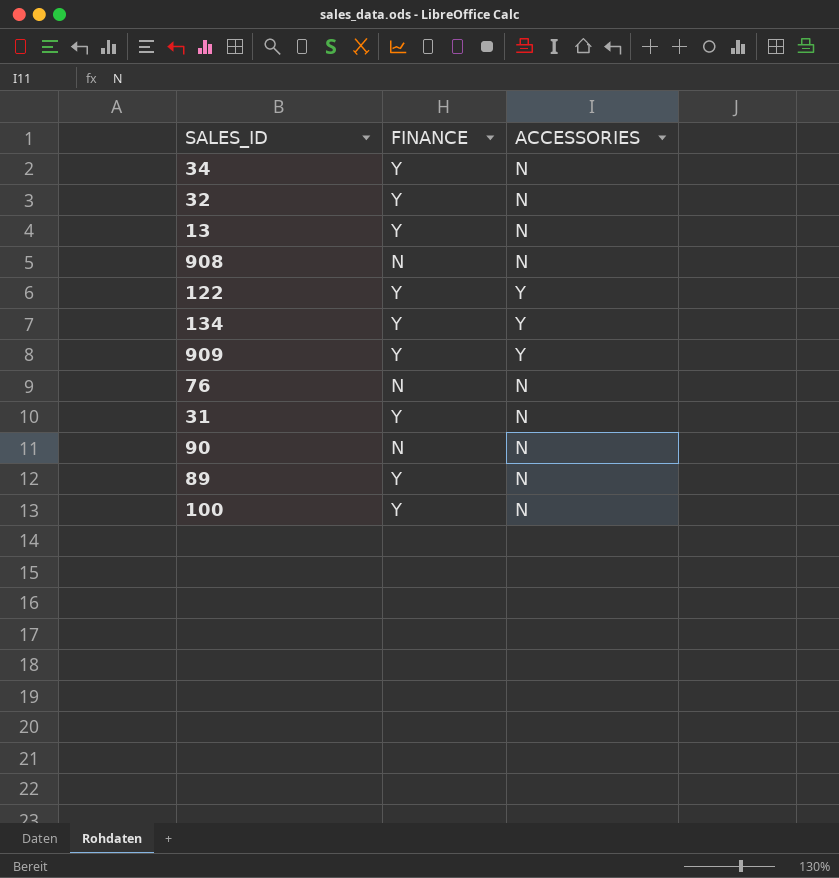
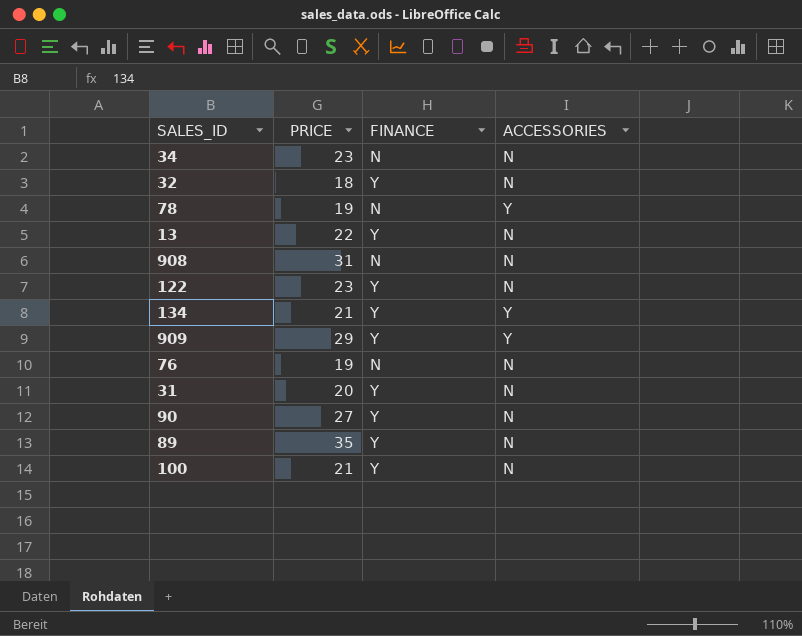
column PRICE | position: none -> 2
34 | FINANCE: Y -> N
row 78: none -> 19 | N | Y
122 | ACCESSORIES: Y -> N
90 | FINANCE: N -> Y

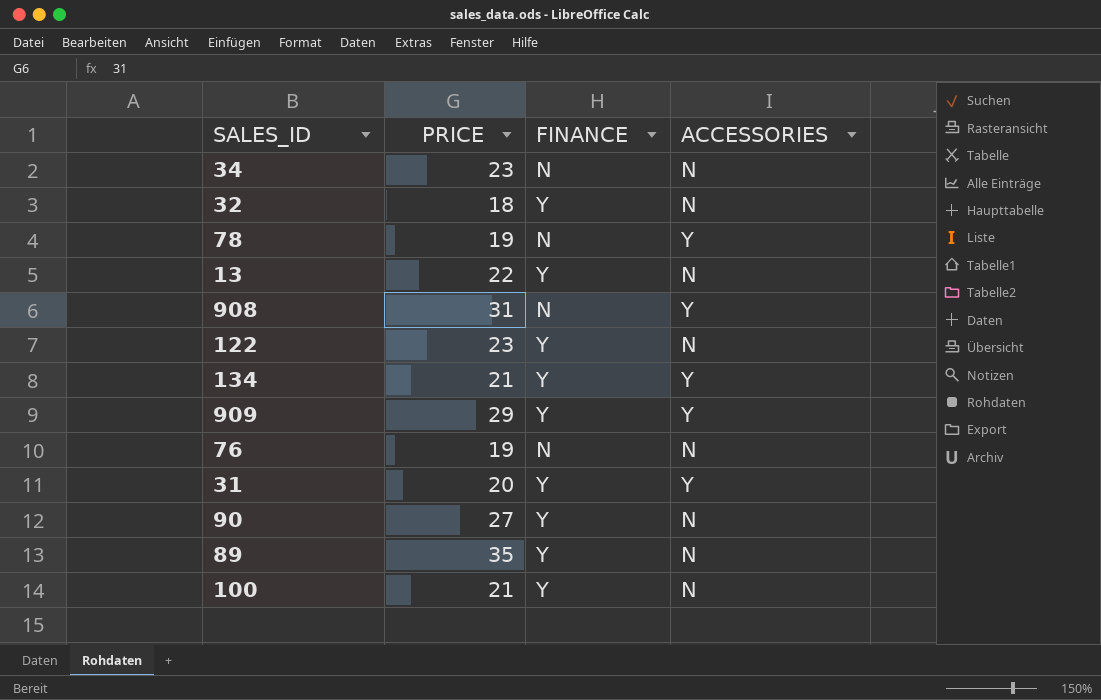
908 | ACCESSORIES: N -> Y
31 | ACCESSORIES: N -> Y

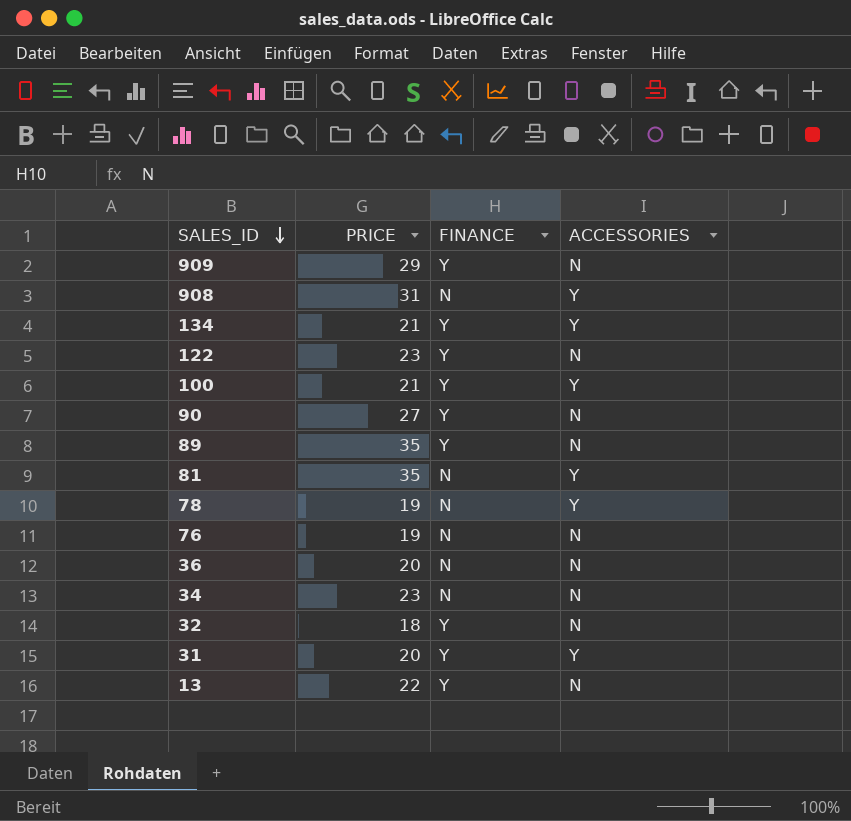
row order: none -> SALES_ID descending
909 | ACCESSORIES: Y -> N
100 | ACCESSORIES: N -> Y
row 81: none -> 35 | N | Y
row 36: none -> 20 | N | N

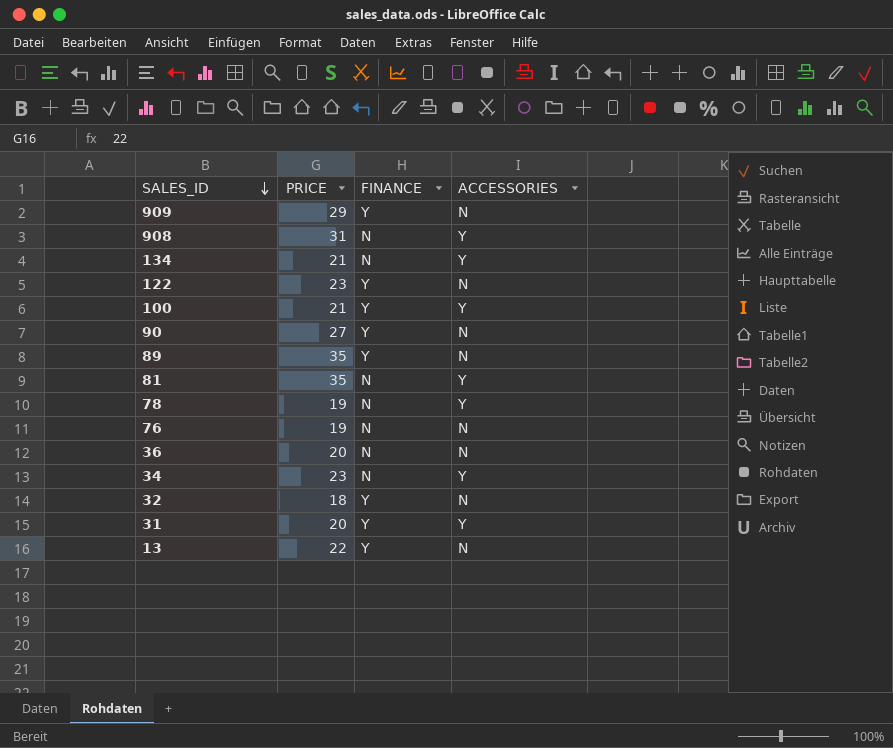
134 | FINANCE: Y -> N
34 | ACCESSORIES: N -> Y

